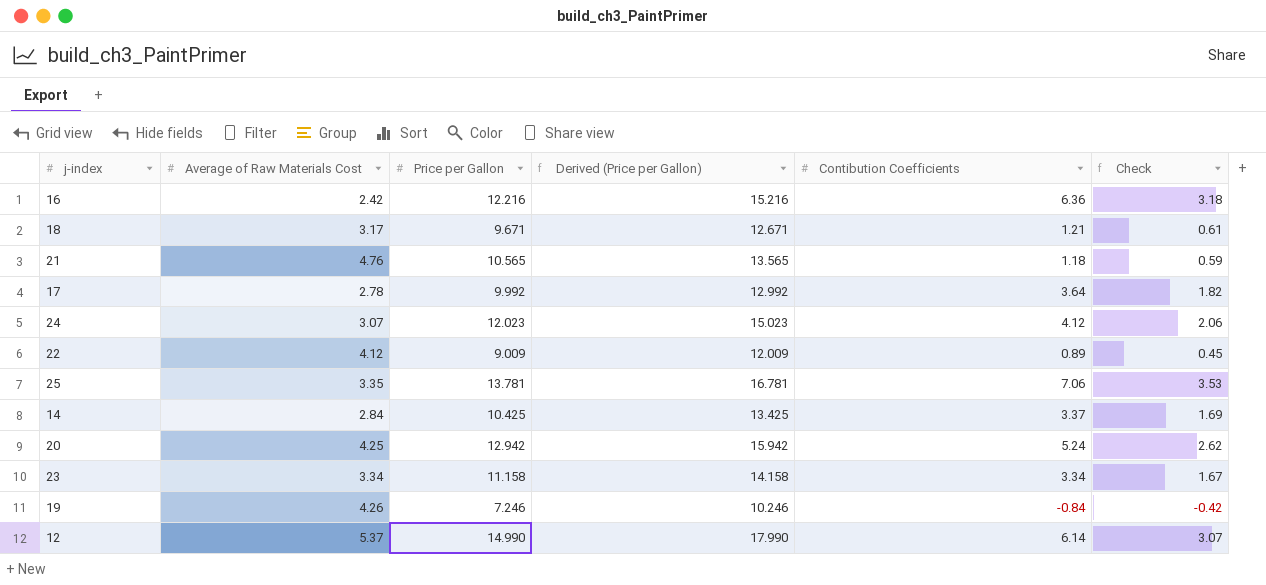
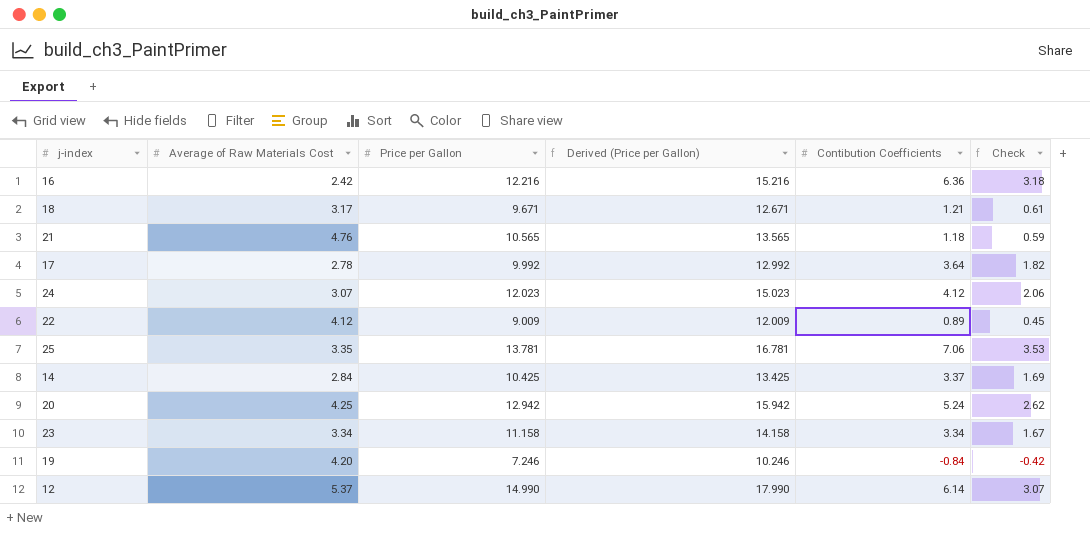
19 | Average of Raw Materials Cost: 4.26 -> 4.20

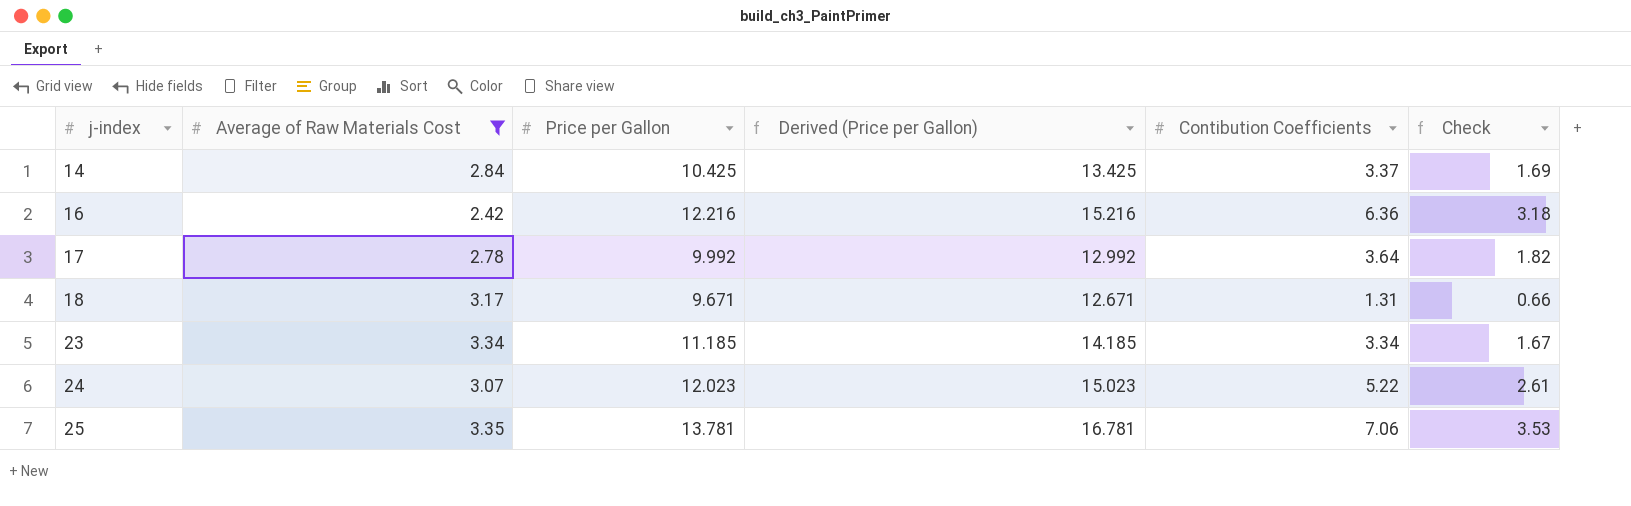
filter: none -> Average of Raw Materials Cost <= 3.35
row order: none -> j-index ascending
18 | Contibution Coefficients: 1.21 -> 1.31
18 | Check: 0.61 -> 0.66
23 | Price per Gallon: 11.158 -> 11.185
23 | Derived (Price per Gallon): 14.158 -> 14.185
24 | Contibution Coefficients: 4.12 -> 5.22
24 | Check: 2.06 -> 2.61

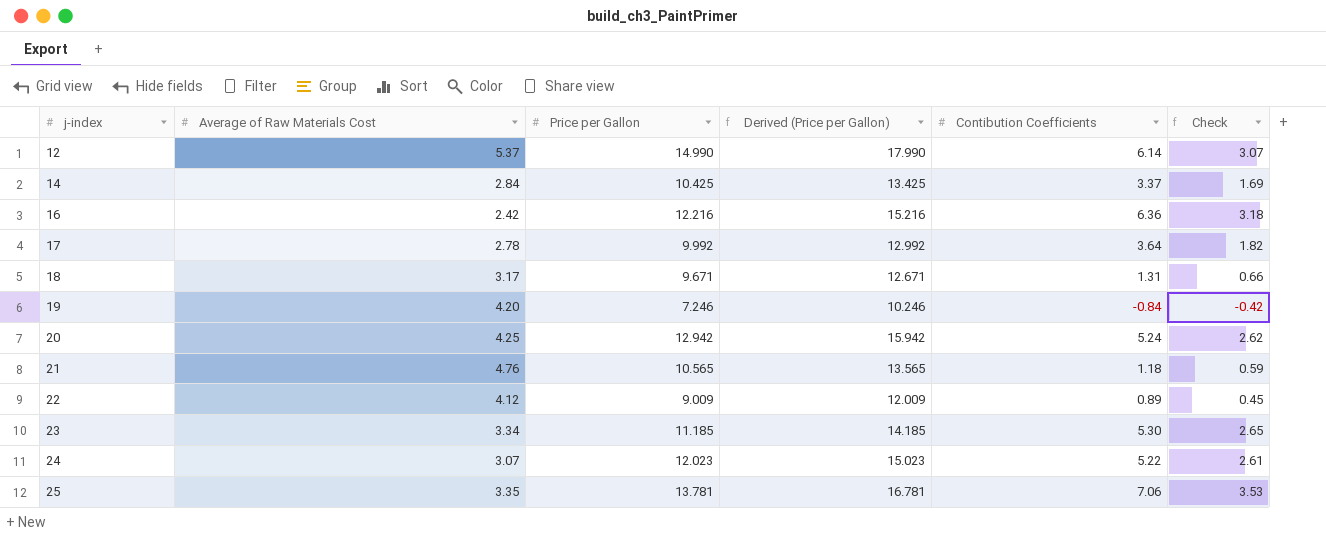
filter: Average of Raw Materials Cost <= 3.35 -> none
23 | Contibution Coefficients: 3.34 -> 5.30
23 | Check: 1.67 -> 2.65

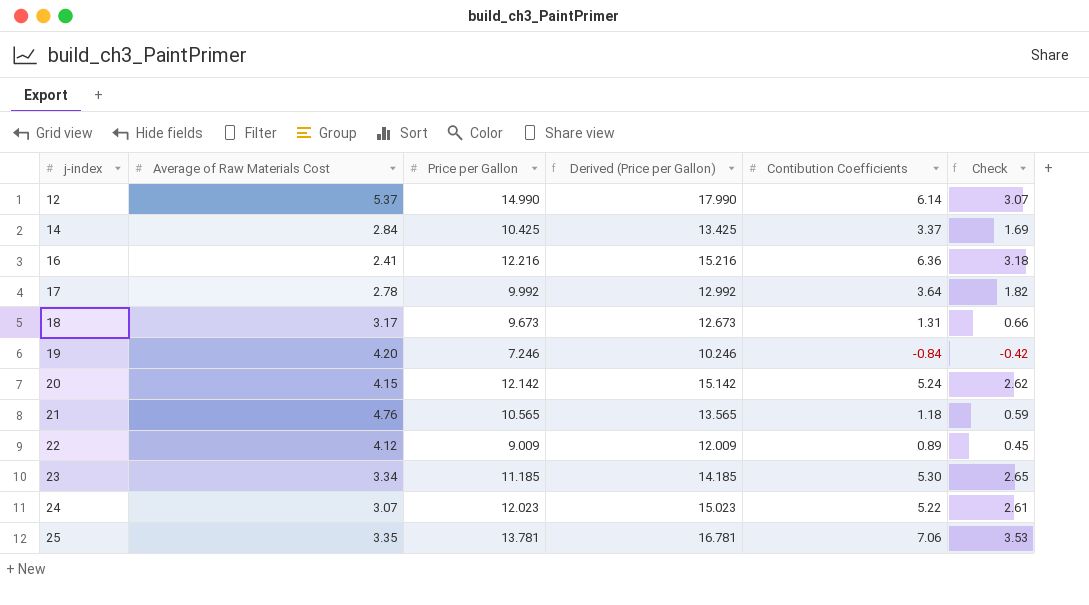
16 | Average of Raw Materials Cost: 2.42 -> 2.41
18 | Price per Gallon: 9.671 -> 9.673
18 | Derived (Price per Gallon): 12.671 -> 12.673
20 | Average of Raw Materials Cost: 4.25 -> 4.15
20 | Price per Gallon: 12.942 -> 12.142
20 | Derived (Price per Gallon): 15.942 -> 15.142

